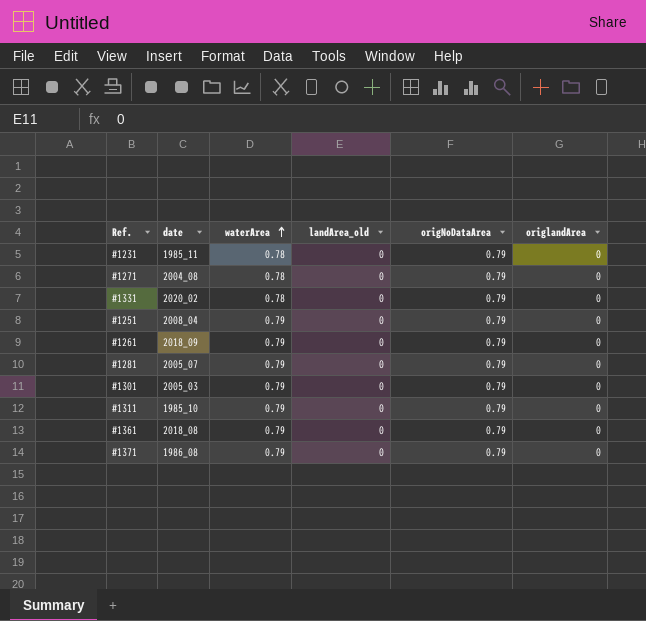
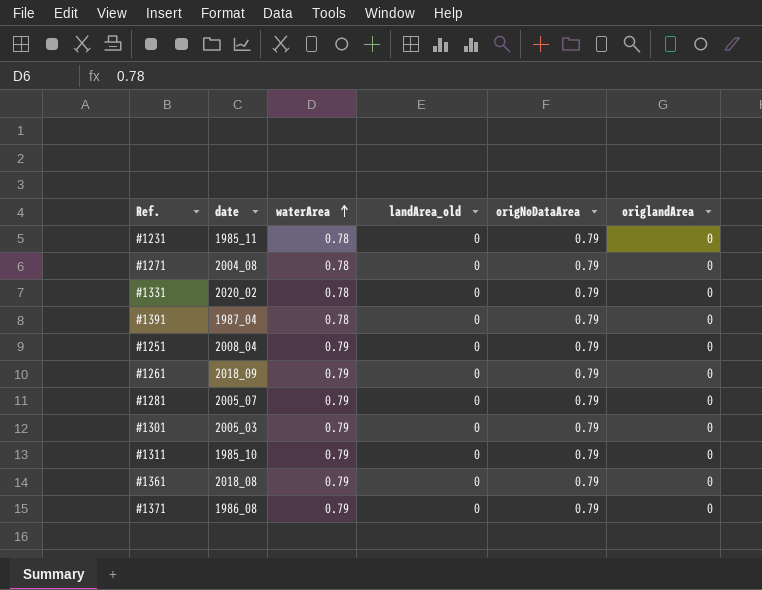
row #1391: none -> 1987_04 | 0.78 | 0 | 0.79 | 0

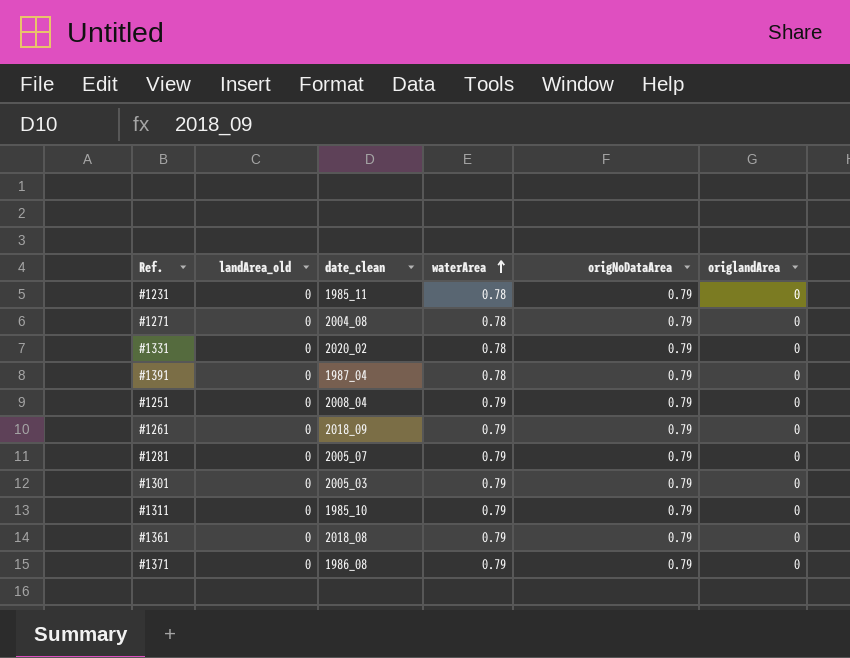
column landArea_old | position: 4 -> 2
column name: date -> date_clean

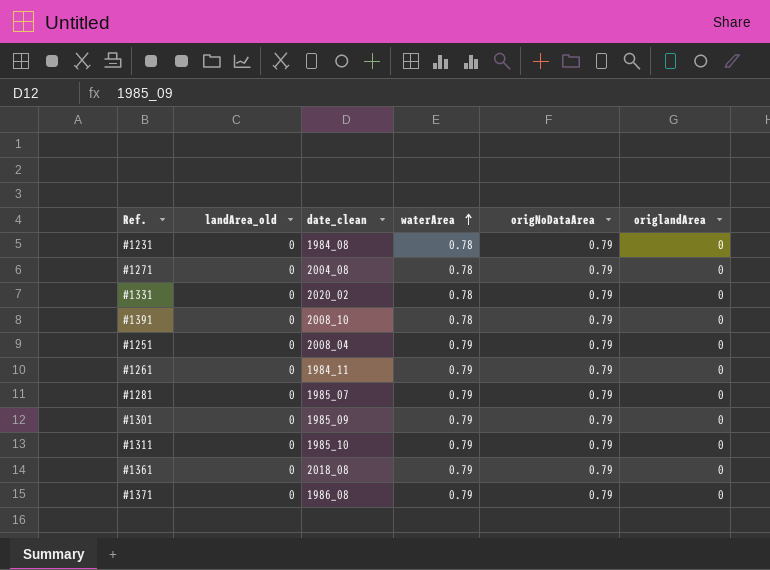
#1231 | date_clean: 1985_11 -> 1984_08
#1391 | date_clean: 1987_04 -> 2008_10
#1261 | date_clean: 2018_09 -> 1984_11
#1281 | date_clean: 2005_07 -> 1985_07
#1301 | date_clean: 2005_03 -> 1985_09

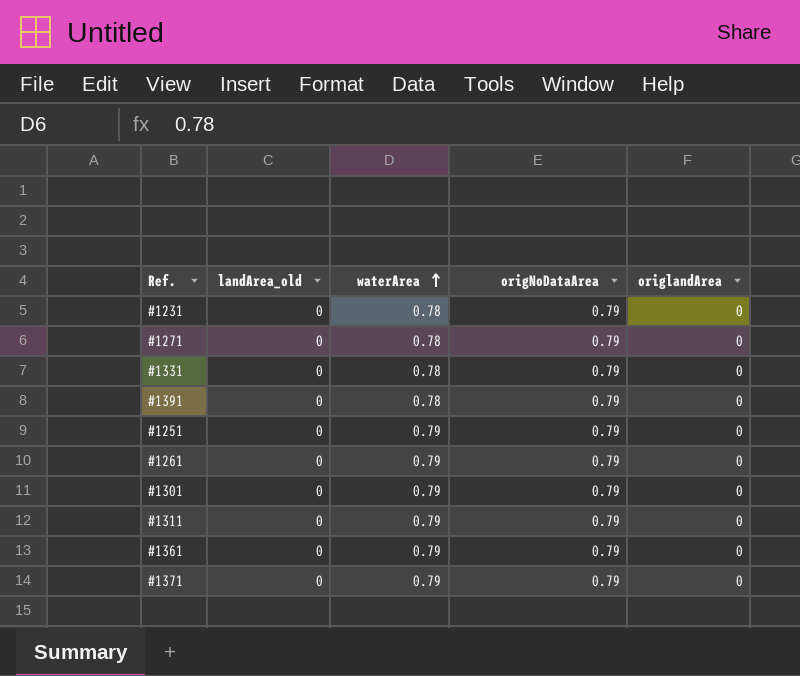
column date_clean | position: 3 -> none
row #1281: 0 | 1985_07 | 0.79 | 0.79 | 0 -> none

